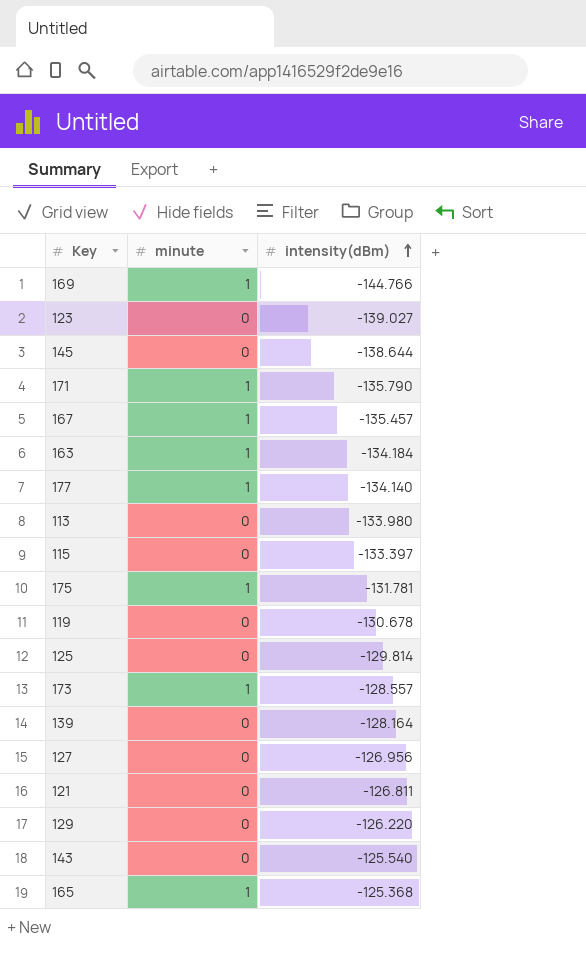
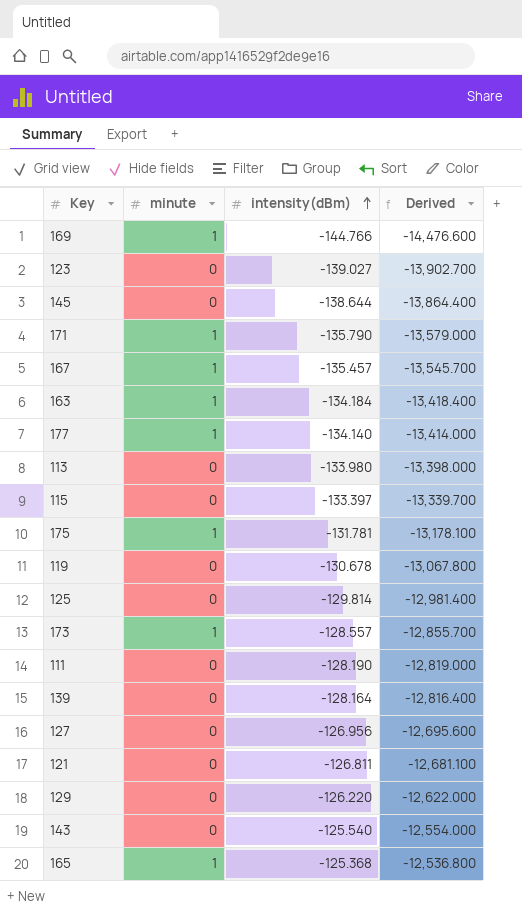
column Derived | formula: none -> [intensity(dBm)] * 100
row 111: none -> 0 | -128.190 | -12,819.000

